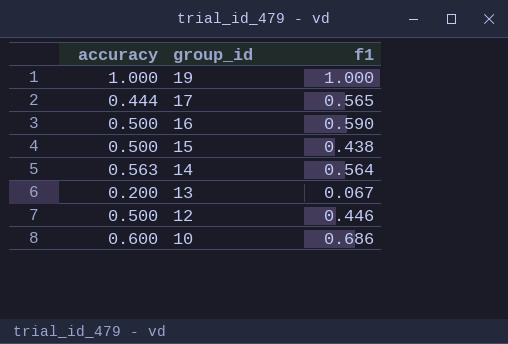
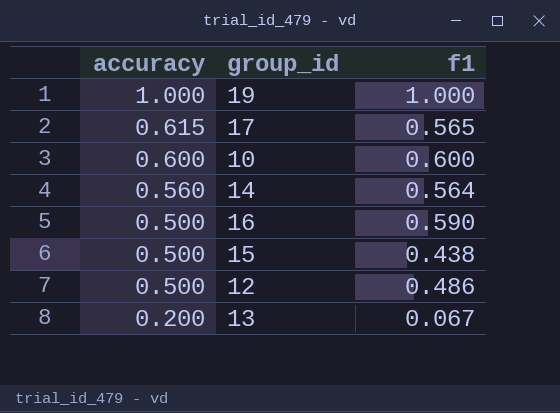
row order: group_id descending -> accuracy descending
17 | accuracy: 0.444 -> 0.615
10 | f1: 0.686 -> 0.600
14 | accuracy: 0.563 -> 0.560
12 | f1: 0.446 -> 0.486

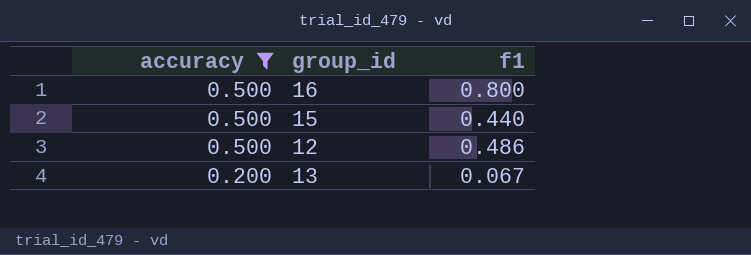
filter: none -> accuracy <= 0.500
16 | f1: 0.590 -> 0.800
15 | f1: 0.438 -> 0.440

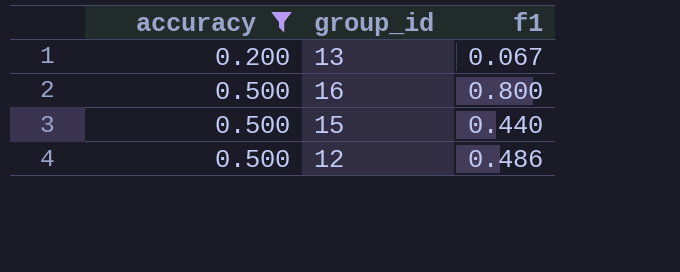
row order: accuracy descending -> accuracy ascending

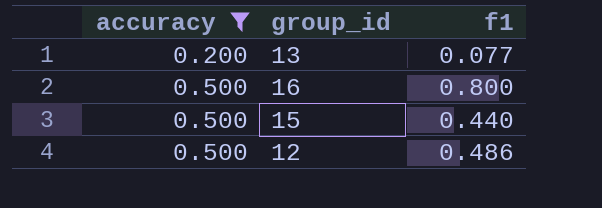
13 | f1: 0.067 -> 0.077

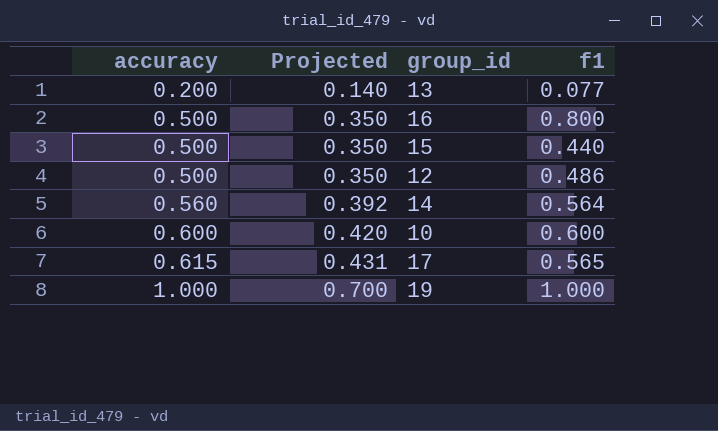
filter: accuracy <= 0.500 -> none
column Projected | formula: none -> [accuracy] * 0.7

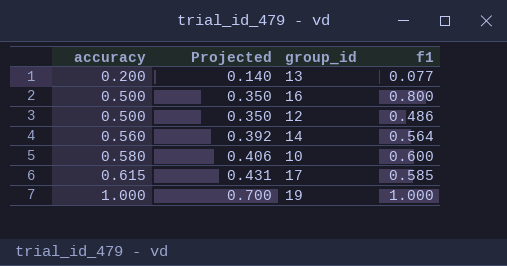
row 15: 0.500 | 0.350 | 0.440 -> none
10 | accuracy: 0.600 -> 0.580
10 | Projected: 0.420 -> 0.406
17 | f1: 0.565 -> 0.585

